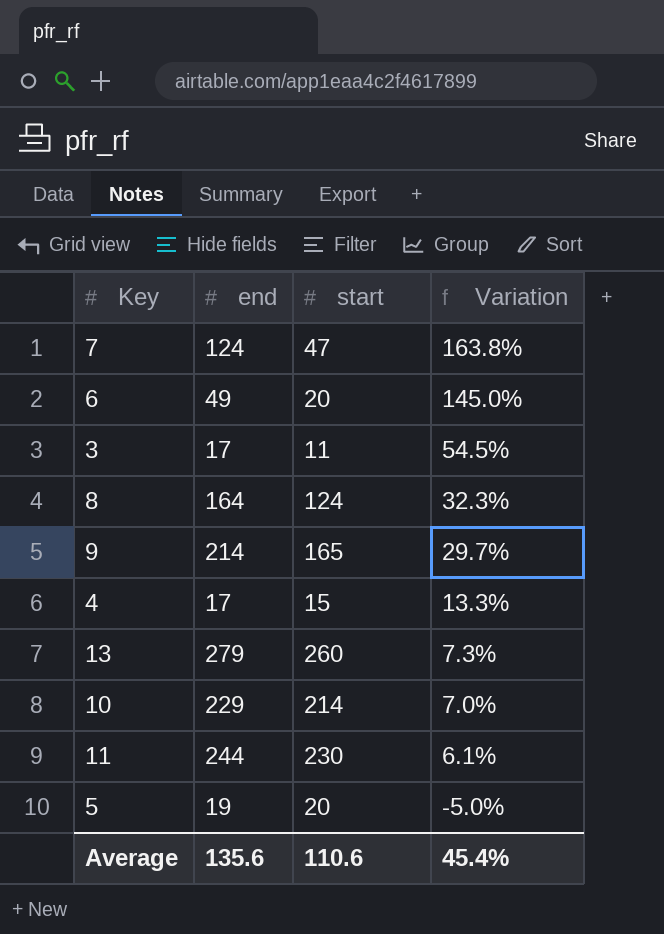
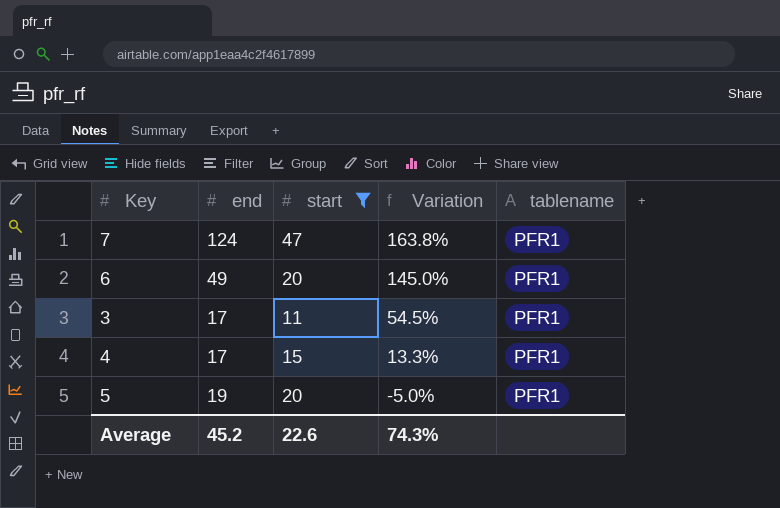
filter: none -> start <= 47
column tablename | position: none -> 5
Average | end: 135.6 -> 45.2
Average | start: 110.6 -> 22.6
Average | Variation: 45.4% -> 74.3%

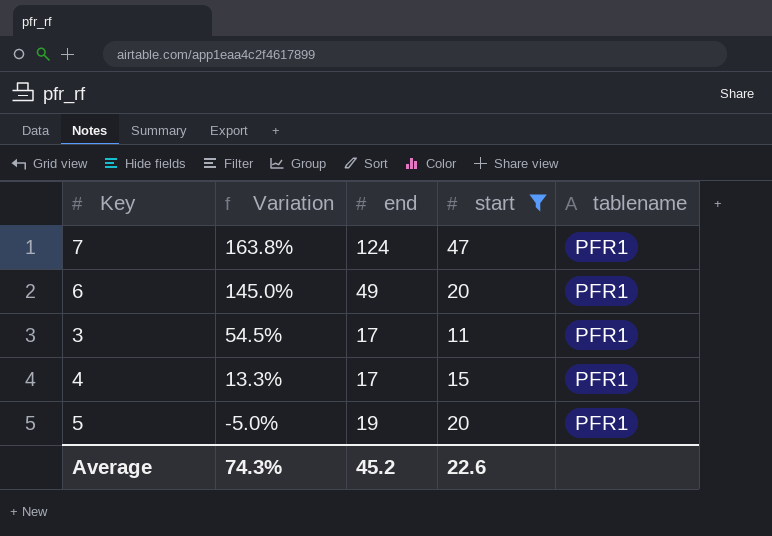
column Variation | position: 4 -> 2

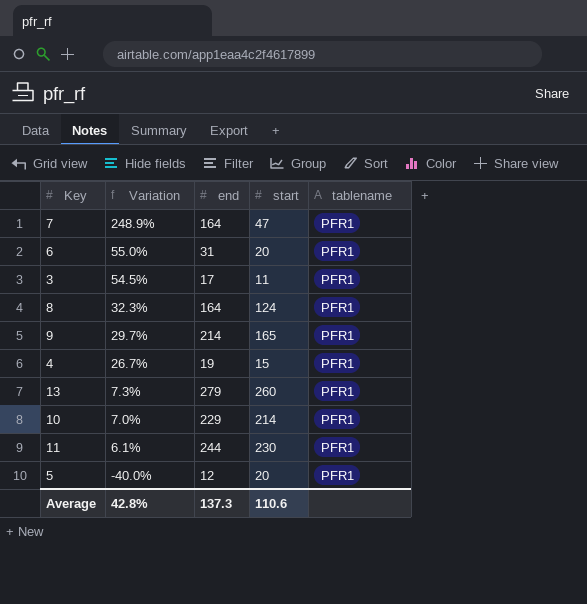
filter: start <= 47 -> none
7 | Variation: 163.8% -> 248.9%
7 | end: 124 -> 164
6 | Variation: 145.0% -> 55.0%
6 | end: 49 -> 31
4 | Variation: 13.3% -> 26.7%
4 | end: 17 -> 19
5 | Variation: -5.0% -> -40.0%
5 | end: 19 -> 12
Average | Variation: 74.3% -> 42.8%
Average | end: 45.2 -> 137.3
Average | start: 22.6 -> 110.6

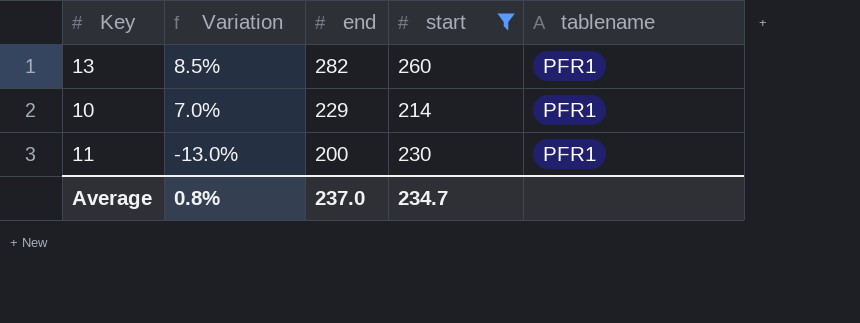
filter: none -> start >= 214
13 | Variation: 7.3% -> 8.5%
13 | end: 279 -> 282
11 | Variation: 6.1% -> -13.0%
11 | end: 244 -> 200
Average | Variation: 42.8% -> 0.8%
Average | end: 137.3 -> 237.0
Average | start: 110.6 -> 234.7

